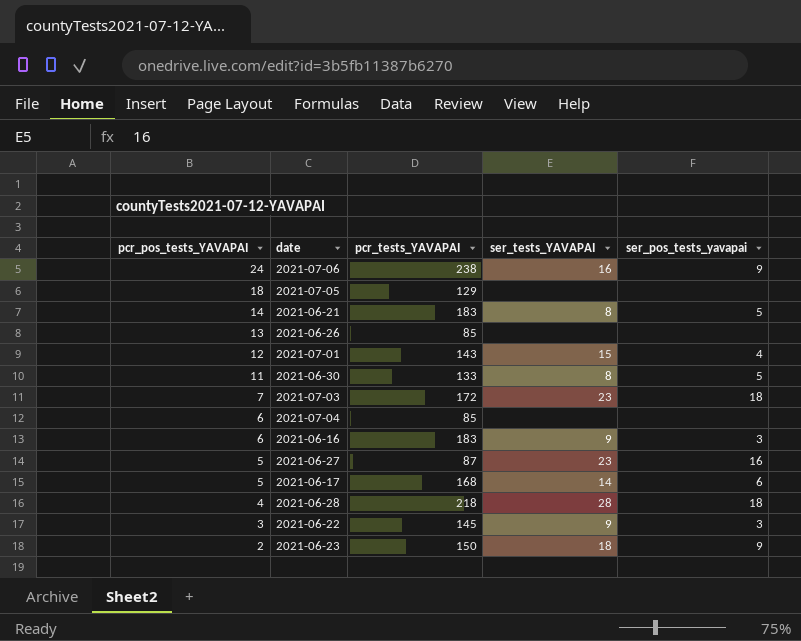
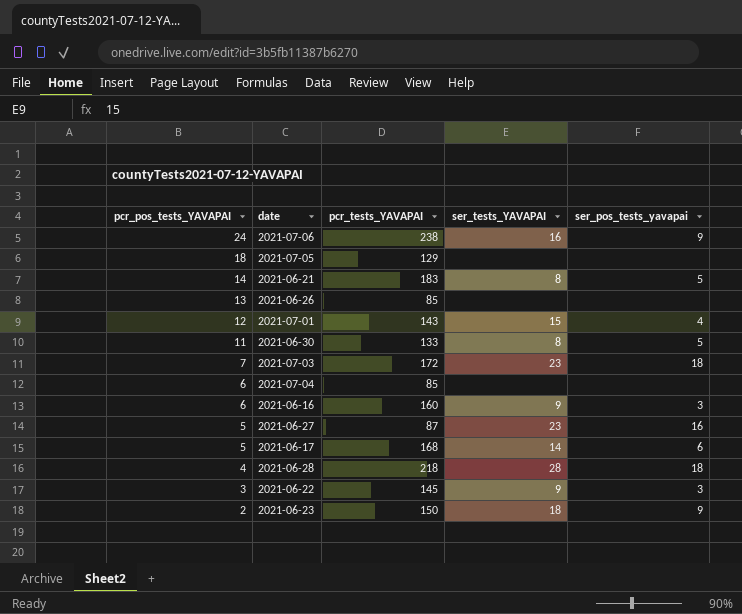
2021-06-16 | pcr_tests_YAVAPAI: 183 -> 160

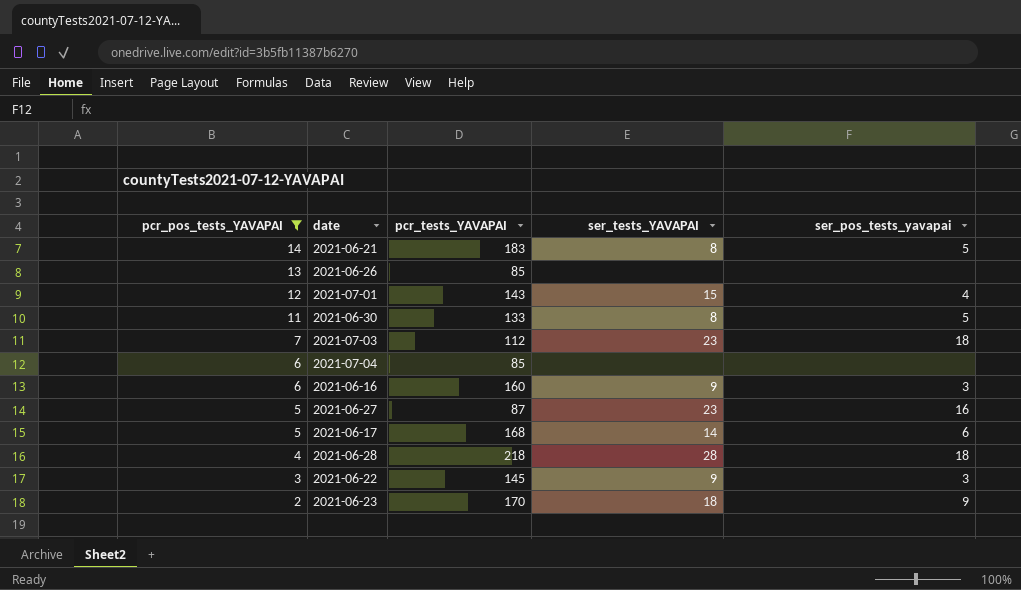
filter: none -> pcr_pos_tests_YAVAPAI <= 14
2021-07-03 | pcr_tests_YAVAPAI: 172 -> 112
2021-06-23 | pcr_tests_YAVAPAI: 150 -> 170

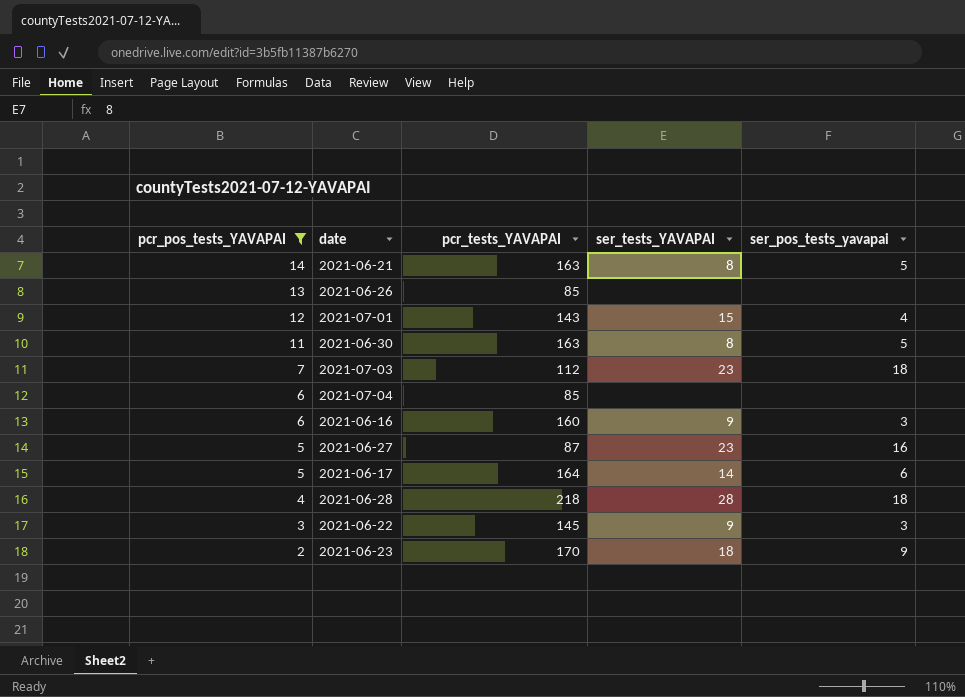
2021-06-21 | pcr_tests_YAVAPAI: 183 -> 163
2021-06-30 | pcr_tests_YAVAPAI: 133 -> 163
2021-06-17 | pcr_tests_YAVAPAI: 168 -> 164

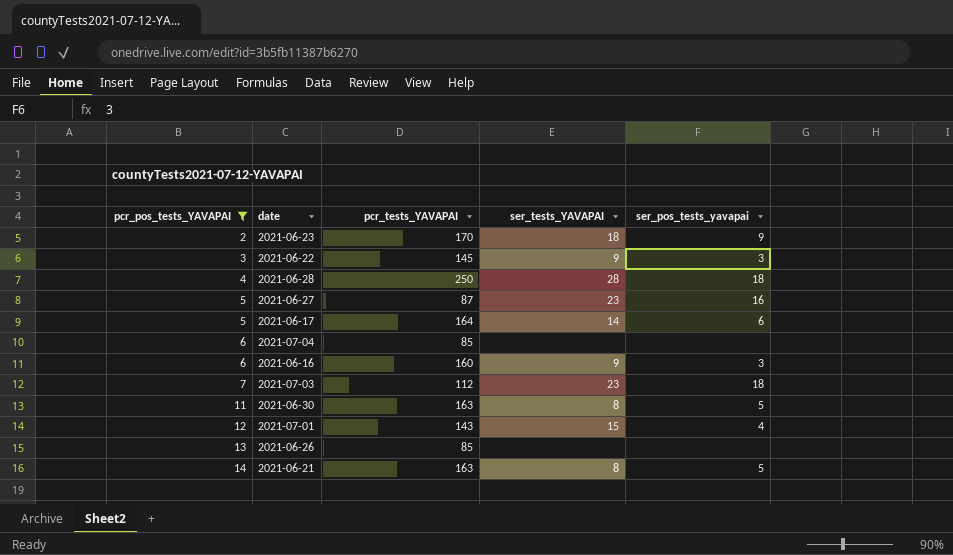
row order: pcr_pos_tests_YAVAPAI descending -> pcr_pos_tests_YAVAPAI ascending
2021-06-28 | pcr_tests_YAVAPAI: 218 -> 250

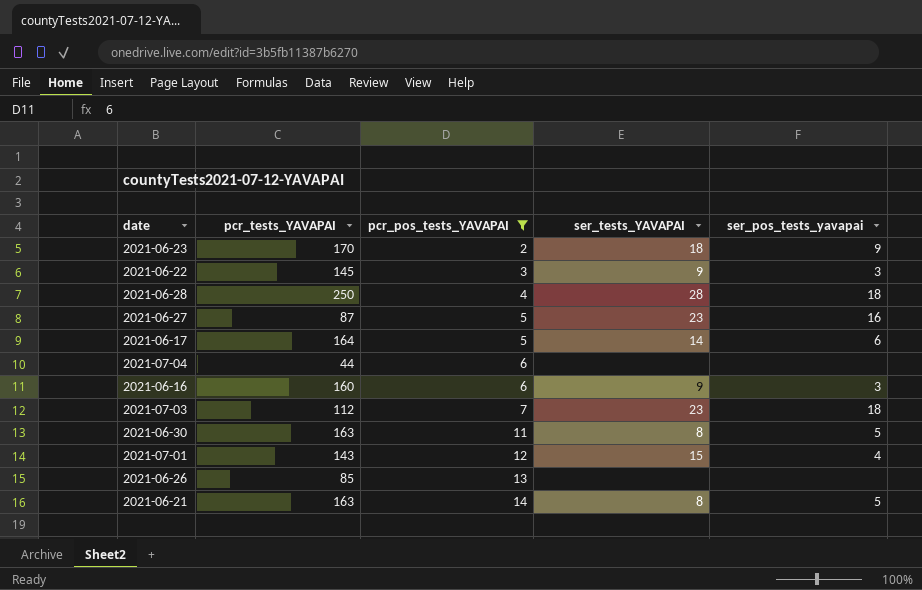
column pcr_pos_tests_YAVAPAI | position: 1 -> 3
2021-07-04 | pcr_tests_YAVAPAI: 85 -> 44

